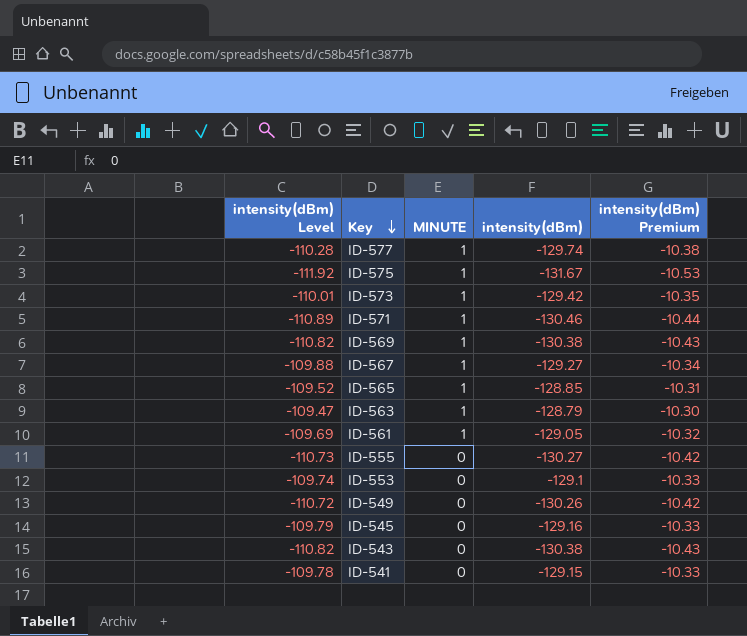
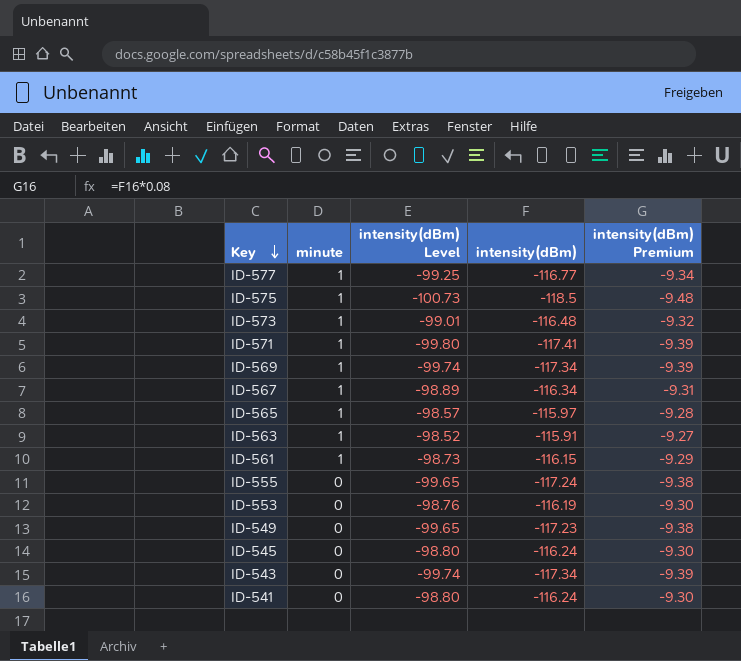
column name: MINUTE -> minute
column intensity(dBm) Level | position: 1 -> 3
ID-577 | intensity(dBm) Level: -110.28 -> -99.25
ID-577 | intensity(dBm): -129.74 -> -116.77
ID-577 | intensity(dBm) Premium: -10.38 -> -9.34
ID-575 | intensity(dBm) Level: -111.92 -> -100.73
ID-575 | intensity(dBm): -131.67 -> -118.5
ID-575 | intensity(dBm) Premium: -10.53 -> -9.48
ID-573 | intensity(dBm) Level: -110.01 -> -99.01
ID-573 | intensity(dBm): -129.42 -> -116.48
ID-573 | intensity(dBm) Premium: -10.35 -> -9.32
ID-571 | intensity(dBm) Level: -110.89 -> -99.80
ID-571 | intensity(dBm): -130.46 -> -117.41
ID-571 | intensity(dBm) Premium: -10.44 -> -9.39
ID-569 | intensity(dBm) Level: -110.82 -> -99.74
ID-569 | intensity(dBm): -130.38 -> -117.34
ID-569 | intensity(dBm) Premium: -10.43 -> -9.39
ID-567 | intensity(dBm) Level: -109.88 -> -98.89
ID-567 | intensity(dBm): -129.27 -> -116.34
ID-567 | intensity(dBm) Premium: -10.34 -> -9.31
ID-565 | intensity(dBm) Level: -109.52 -> -98.57
ID-565 | intensity(dBm): -128.85 -> -115.97
ID-565 | intensity(dBm) Premium: -10.31 -> -9.28
ID-563 | intensity(dBm) Level: -109.47 -> -98.52
ID-563 | intensity(dBm): -128.79 -> -115.91
ID-563 | intensity(dBm) Premium: -10.30 -> -9.27
ID-561 | intensity(dBm) Level: -109.69 -> -98.73
ID-561 | intensity(dBm): -129.05 -> -116.15
ID-561 | intensity(dBm) Premium: -10.32 -> -9.29
ID-555 | intensity(dBm) Level: -110.73 -> -99.65
ID-555 | intensity(dBm): -130.27 -> -117.24
ID-555 | intensity(dBm) Premium: -10.42 -> -9.38
ID-553 | intensity(dBm) Level: -109.74 -> -98.76
ID-553 | intensity(dBm): -129.1 -> -116.19
ID-553 | intensity(dBm) Premium: -10.33 -> -9.30
ID-549 | intensity(dBm) Level: -110.72 -> -99.65
ID-549 | intensity(dBm): -130.26 -> -117.23
ID-549 | intensity(dBm) Premium: -10.42 -> -9.38
ID-545 | intensity(dBm) Level: -109.79 -> -98.80
ID-545 | intensity(dBm): -129.16 -> -116.24
ID-545 | intensity(dBm) Premium: -10.33 -> -9.30
ID-543 | intensity(dBm) Level: -110.82 -> -99.74
ID-543 | intensity(dBm): -130.38 -> -117.34
ID-543 | intensity(dBm) Premium: -10.43 -> -9.39
ID-541 | intensity(dBm) Level: -109.78 -> -98.80
ID-541 | intensity(dBm): -129.15 -> -116.24
ID-541 | intensity(dBm) Premium: -10.33 -> -9.30

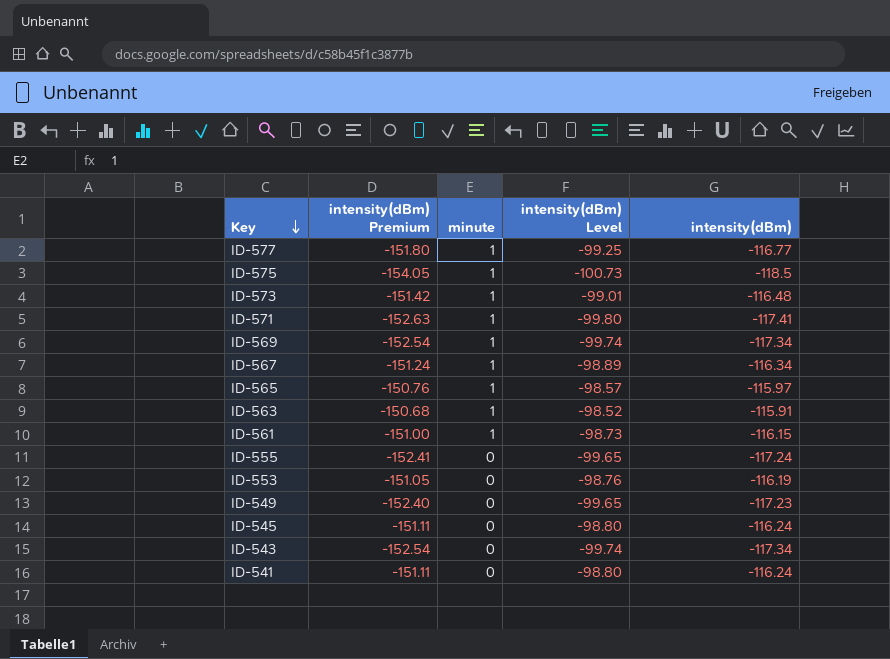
column intensity(dBm) Premium | formula: [intensity(dBm)] * 0.08 -> [intensity(dBm)] * 1.3
column intensity(dBm) Premium | position: 5 -> 2

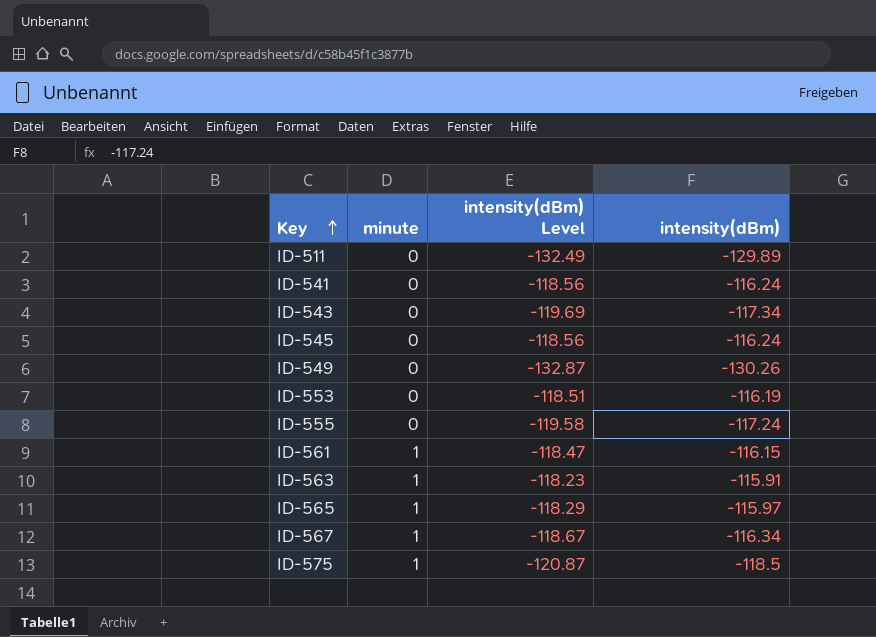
row order: Key descending -> Key ascending
column intensity(dBm) Premium | formula: [intensity(dBm)] * 1.3 -> none
column intensity(dBm) Level | formula: [intensity(dBm)] * 0.85 -> [intensity(dBm)] * 1.02
row ID-577: -151.80 | 1 | -99.25 | -116.77 -> none
row ID-573: -151.42 | 1 | -99.01 | -116.48 -> none
row ID-571: -152.63 | 1 | -99.80 | -117.41 -> none
row ID-569: -152.54 | 1 | -99.74 | -117.34 -> none
row ID-511: none -> 0 | -132.49 | -129.89
ID-549 | intensity(dBm): -117.23 -> -130.26

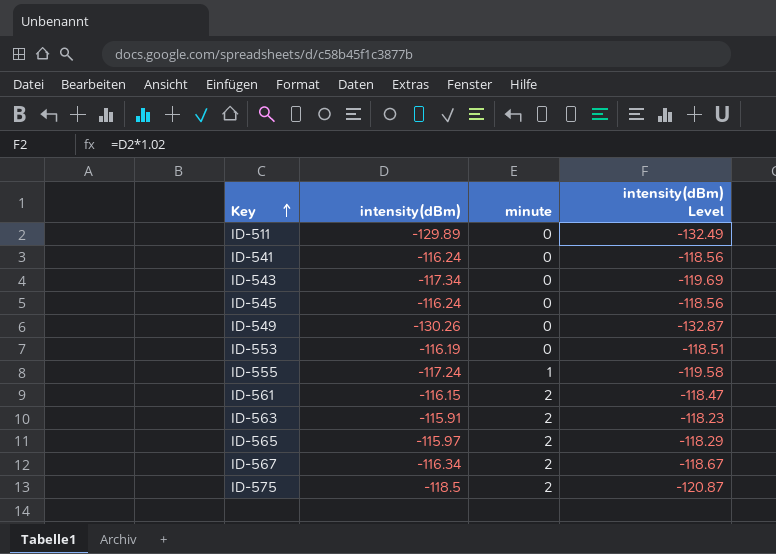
column intensity(dBm) | position: 4 -> 2
ID-555 | minute: 0 -> 1
ID-561 | minute: 1 -> 2
ID-563 | minute: 1 -> 2
ID-565 | minute: 1 -> 2
ID-567 | minute: 1 -> 2
ID-575 | minute: 1 -> 2

